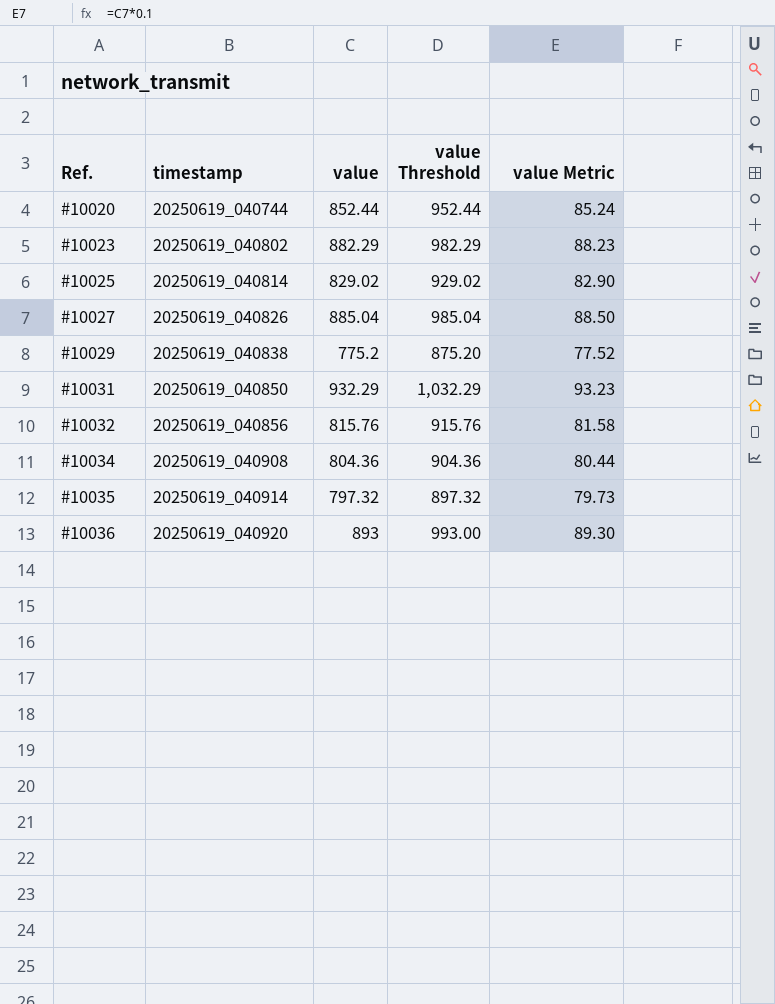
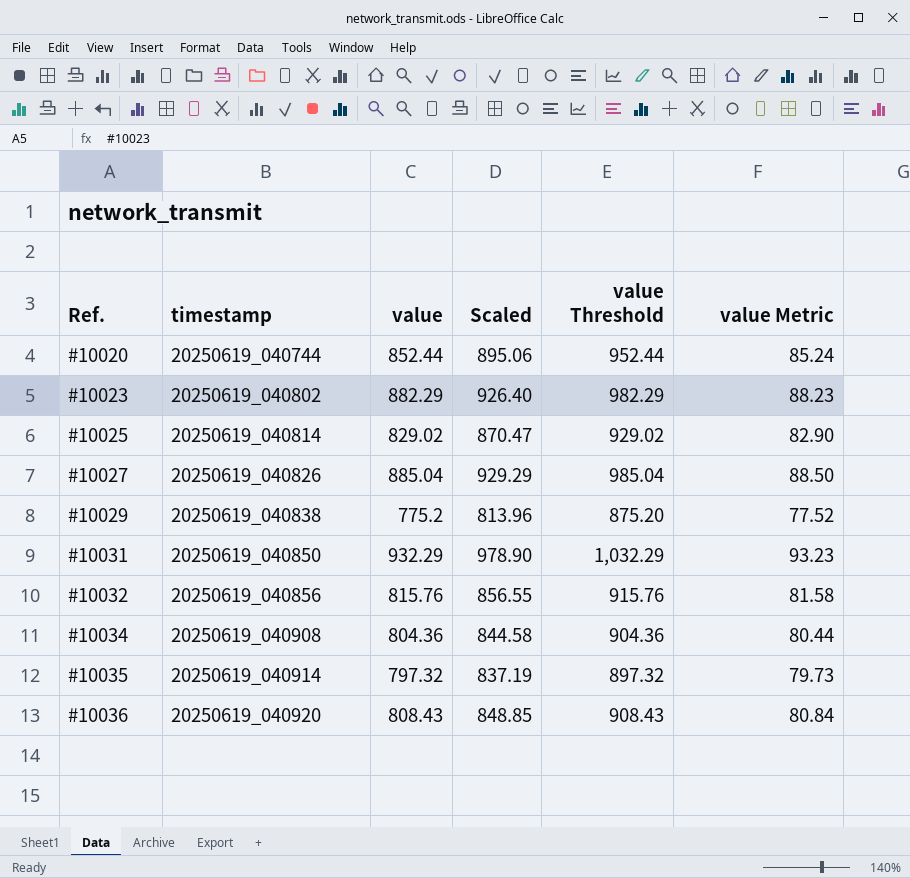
column Scaled | formula: none -> [value] * 1.05
#10036 | value: 893 -> 808.43
#10036 | value Threshold: 993.00 -> 908.43
#10036 | value Metric: 89.30 -> 80.84

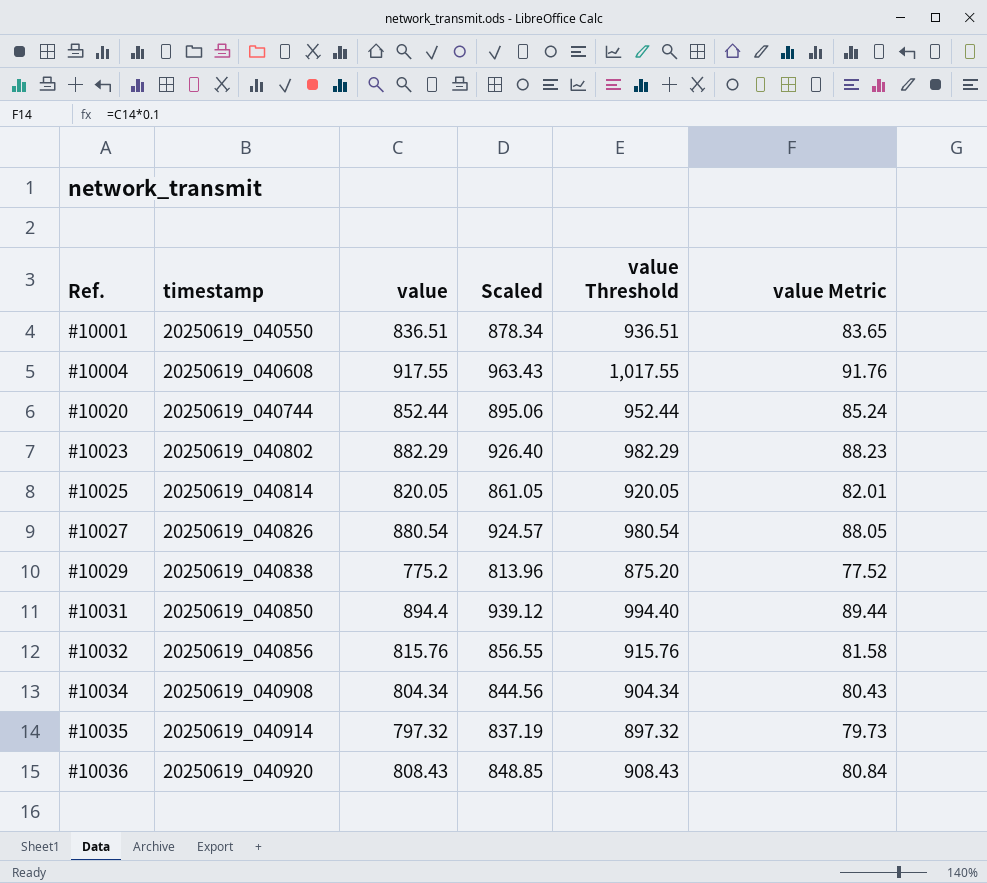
row #10001: none -> 20250619_040550 | 836.51 | 878.34 | 936.51 | 83.65
row #10004: none -> 20250619_040608 | 917.55 | 963.43 | 1,017.55 | 91.76
#10025 | value: 829.02 -> 820.05
#10025 | Scaled: 870.47 -> 861.05
#10025 | value Threshold: 929.02 -> 920.05
#10025 | value Metric: 82.90 -> 82.01
#10027 | value: 885.04 -> 880.54
#10027 | Scaled: 929.29 -> 924.57
#10027 | value Threshold: 985.04 -> 980.54
#10027 | value Metric: 88.50 -> 88.05
#10031 | value: 932.29 -> 894.4
#10031 | Scaled: 978.90 -> 939.12
#10031 | value Threshold: 1,032.29 -> 994.40
#10031 | value Metric: 93.23 -> 89.44
#10034 | value: 804.36 -> 804.34
#10034 | Scaled: 844.58 -> 844.56
#10034 | value Threshold: 904.36 -> 904.34
#10034 | value Metric: 80.44 -> 80.43

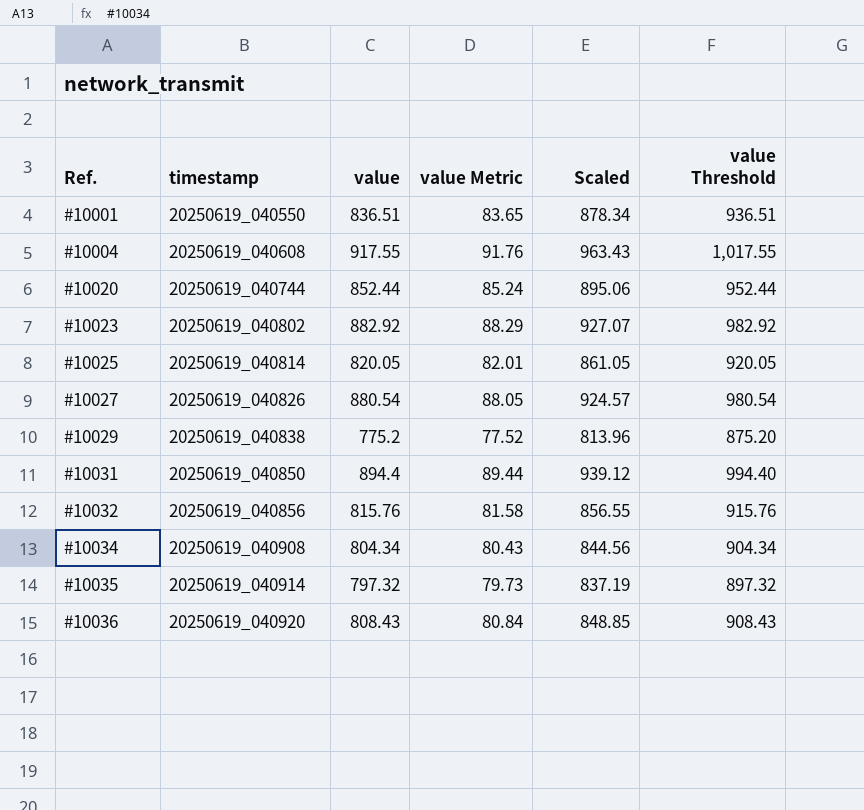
column value Metric | position: 6 -> 4
#10023 | value: 882.29 -> 882.92
#10023 | value Metric: 88.23 -> 88.29
#10023 | Scaled: 926.40 -> 927.07
#10023 | value Threshold: 982.29 -> 982.92

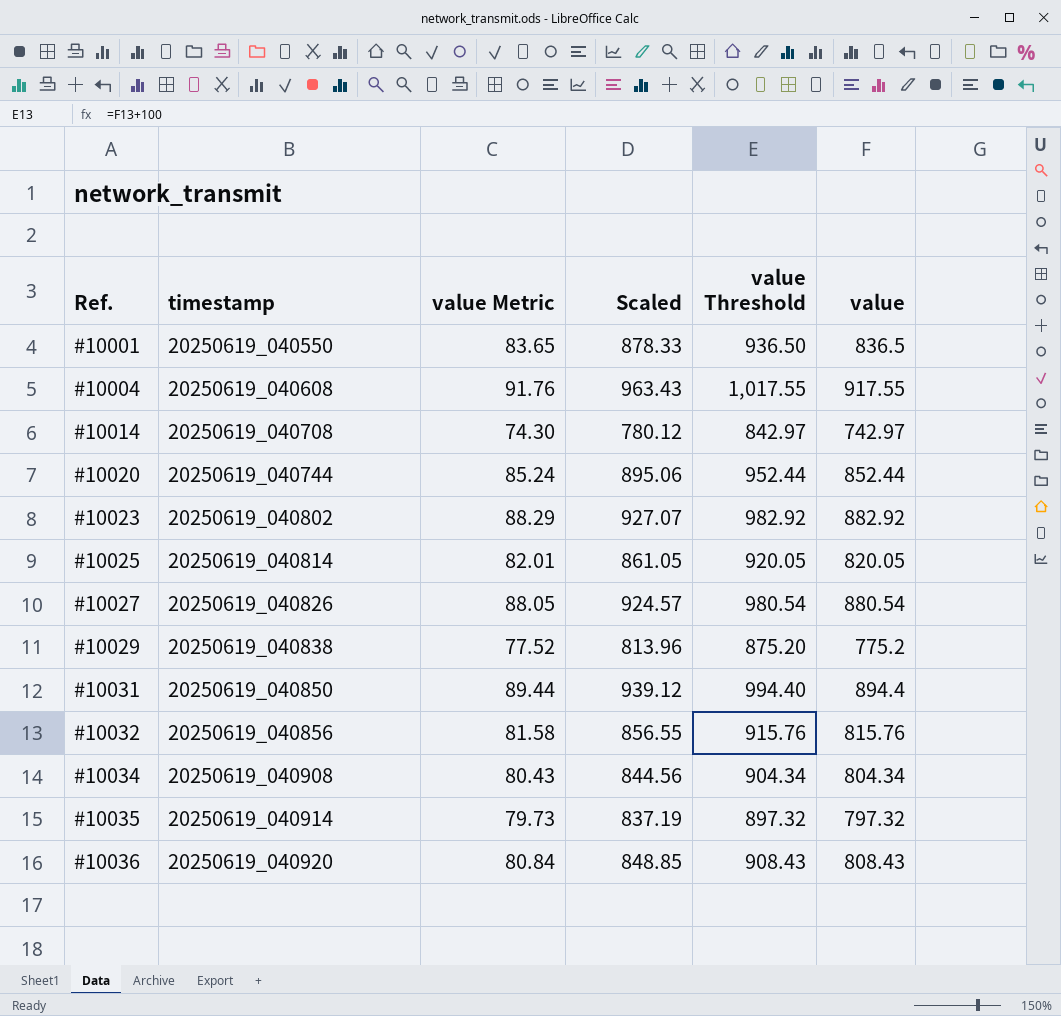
column value | position: 3 -> 6
#10001 | Scaled: 878.34 -> 878.33
#10001 | value Threshold: 936.51 -> 936.50
#10001 | value: 836.51 -> 836.5
row #10014: none -> 20250619_040708 | 74.30 | 780.12 | 842.97 | 742.97

